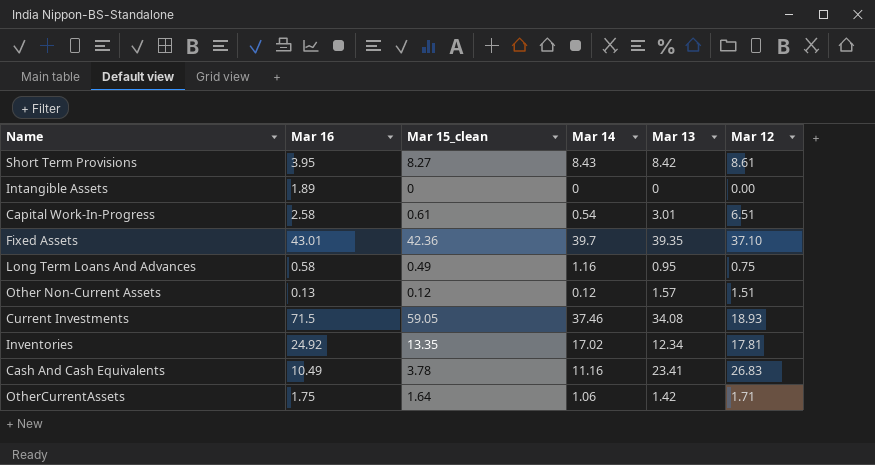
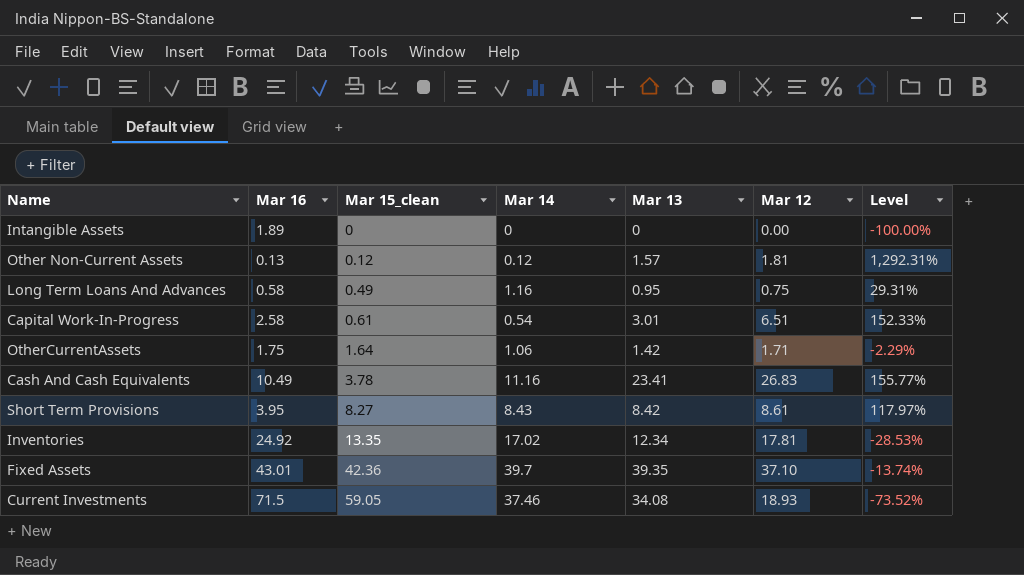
row order: none -> Mar 15_clean ascending
column Level | formula: none -> ([Mar 12] - [Mar 16]) / [Mar 16]
Other Non-Current Assets | Mar 12: 1.51 -> 1.81

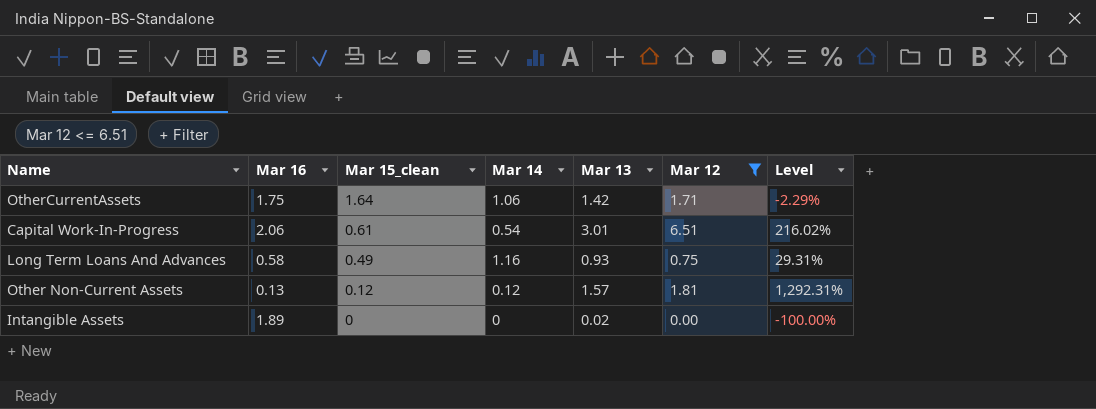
filter: none -> Mar 12 <= 6.51
row order: Mar 15_clean ascending -> Mar 15_clean descending
Capital Work-In-Progress | Mar 16: 2.58 -> 2.06
Capital Work-In-Progress | Level: 152.33% -> 216.02%
Long Term Loans And Advances | Mar 13: 0.95 -> 0.93
Intangible Assets | Mar 13: 0 -> 0.02

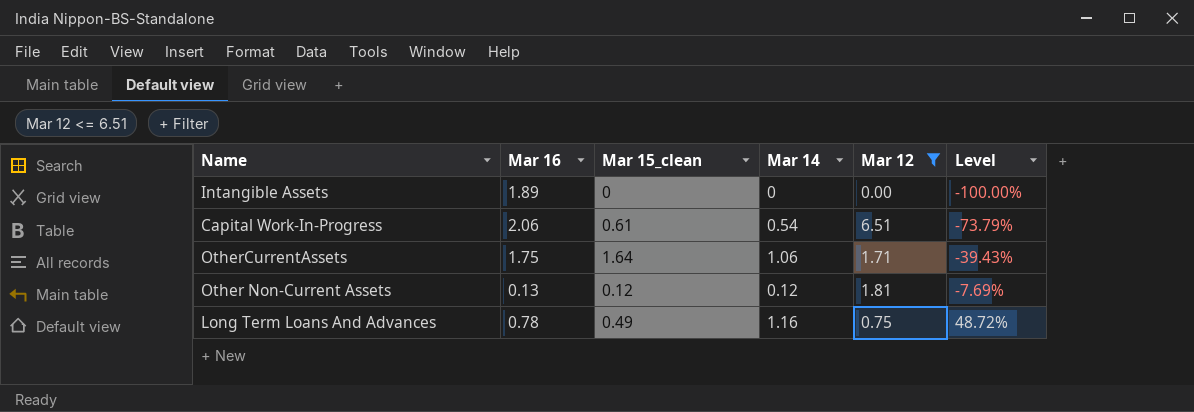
row order: Mar 15_clean descending -> Level ascending
column Mar 13 | position: 5 -> none
column Level | formula: ([Mar 12] - [Mar 16]) / [Mar 16] -> ([Mar 14] - [Mar 16]) / [Mar 16]
Long Term Loans And Advances | Mar 16: 0.58 -> 0.78

